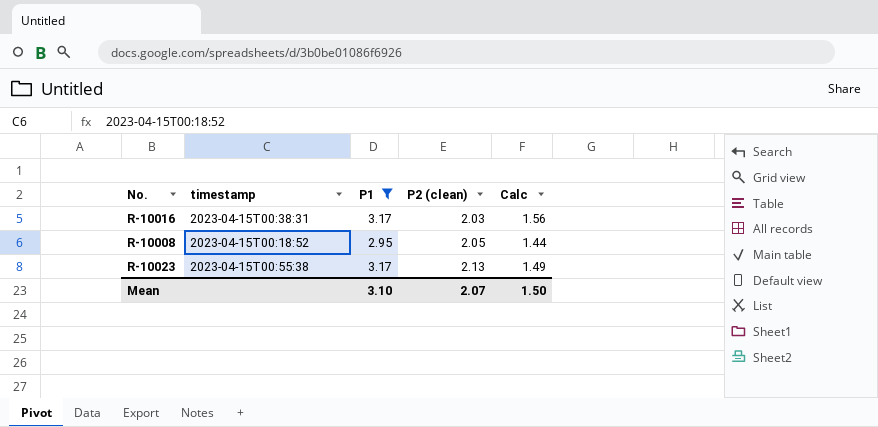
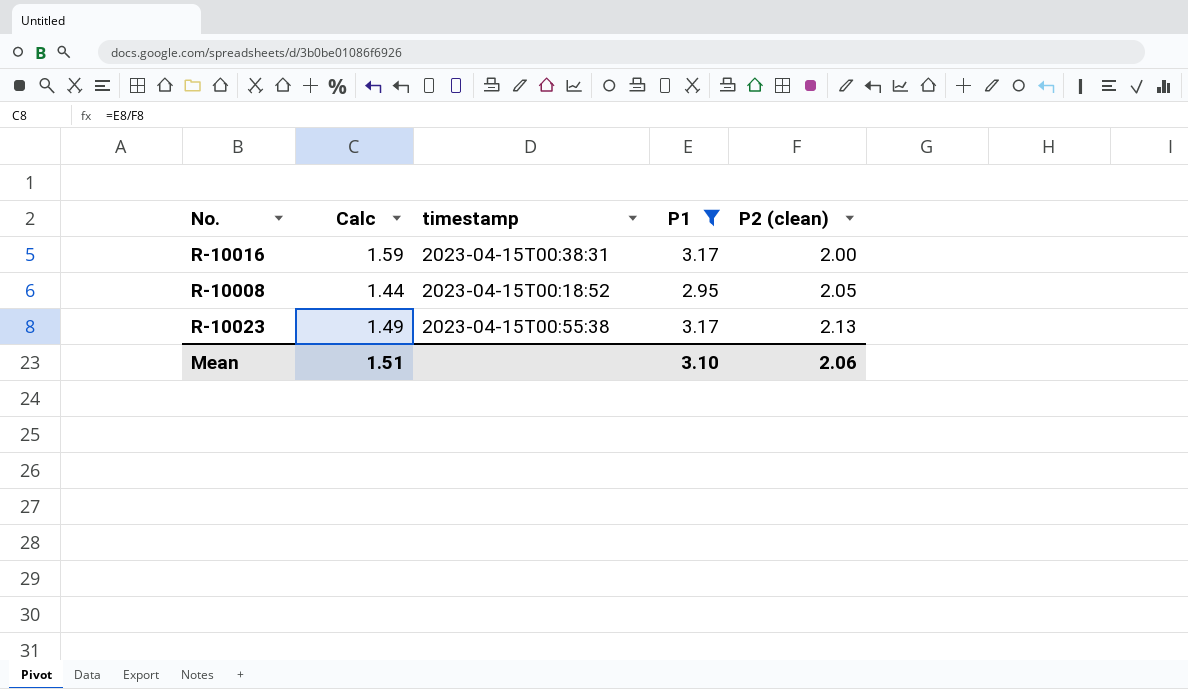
column Calc | position: 5 -> 2
R-10016 | Calc: 1.56 -> 1.59
R-10016 | P2 (clean): 2.03 -> 2.00
Mean | Calc: 1.50 -> 1.51
Mean | P2 (clean): 2.07 -> 2.06

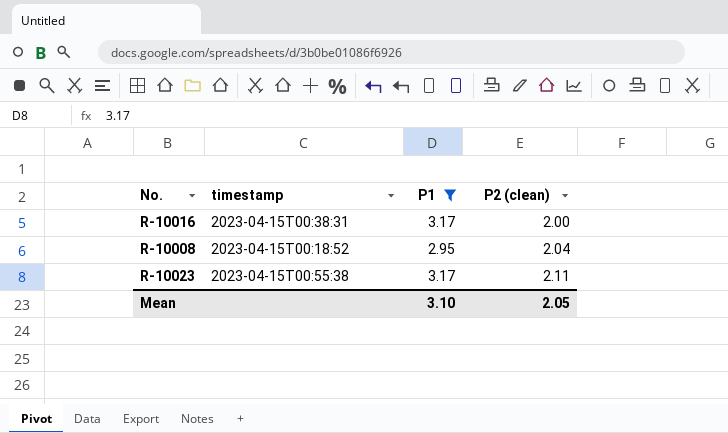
column Calc | formula: [P1] / [P2 (clean)] -> none
R-10008 | P2 (clean): 2.05 -> 2.04
R-10023 | P2 (clean): 2.13 -> 2.11
Mean | P2 (clean): 2.06 -> 2.05

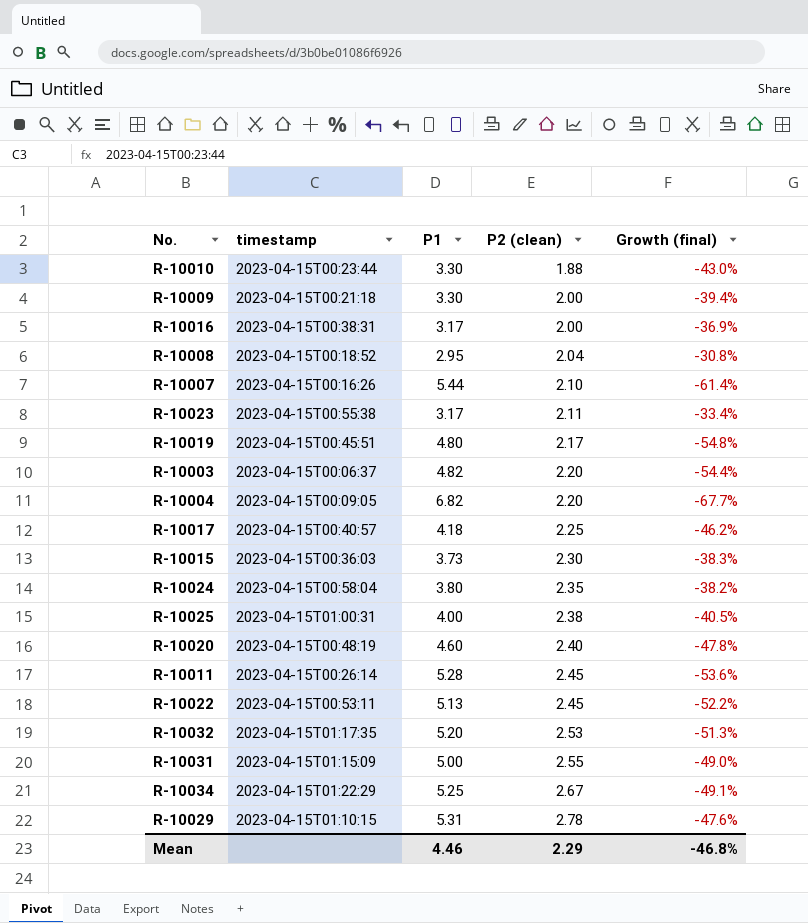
filter: P1 <= 3.17 -> none
column Growth (final) | formula: none -> ([P2 (clean)] - [P1]) / [P1]
Mean | P1: 3.10 -> 4.46
Mean | P2 (clean): 2.05 -> 2.29

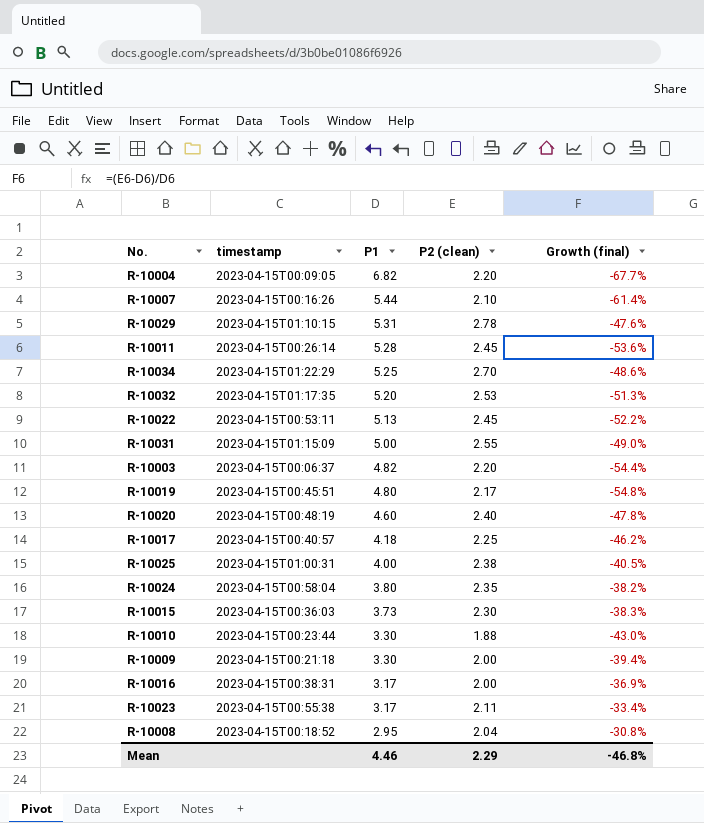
row order: P2 (clean) ascending -> P1 descending
R-10034 | P2 (clean): 2.67 -> 2.70
R-10034 | Growth (final): -49.1% -> -48.6%

